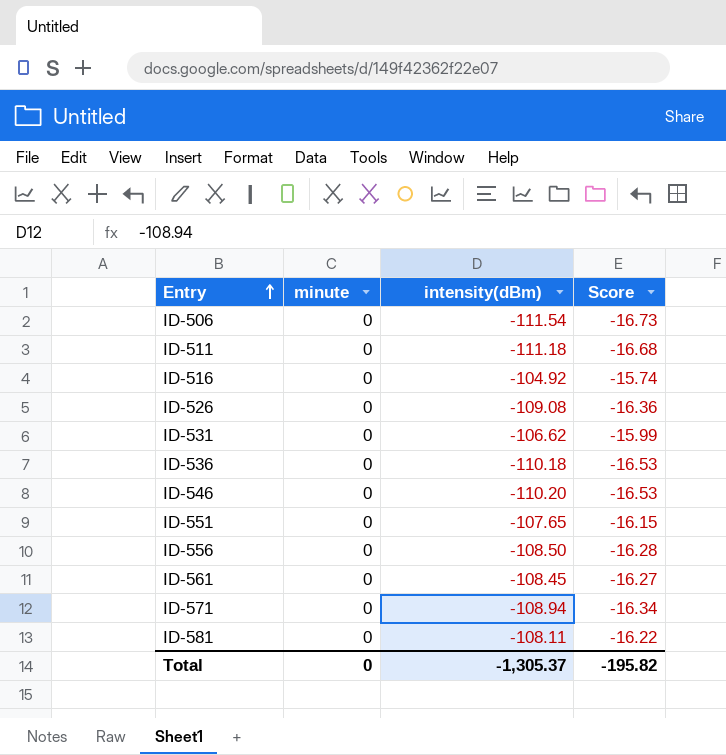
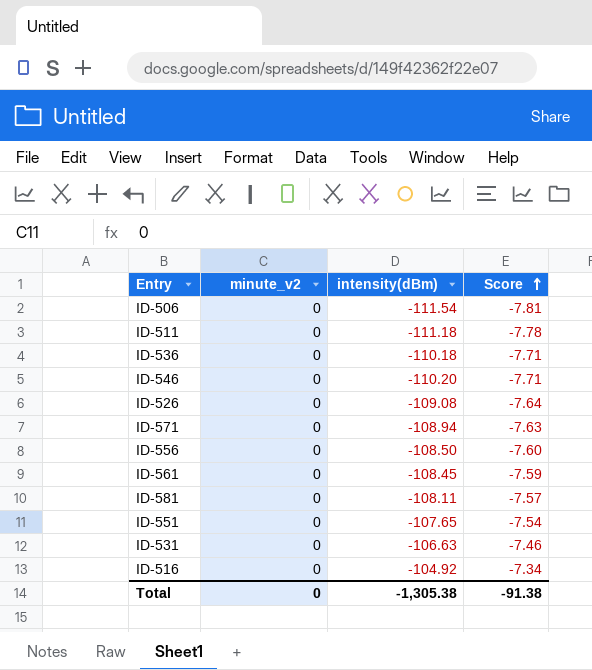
row order: Entry ascending -> Score ascending
column name: minute -> minute_v2
column Score | formula: [intensity(dBm)] * 0.15 -> [intensity(dBm)] * 0.07
ID-531 | intensity(dBm): -106.62 -> -106.63
Total | intensity(dBm): -1,305.37 -> -1,305.38
Total | Score: -195.82 -> -91.38

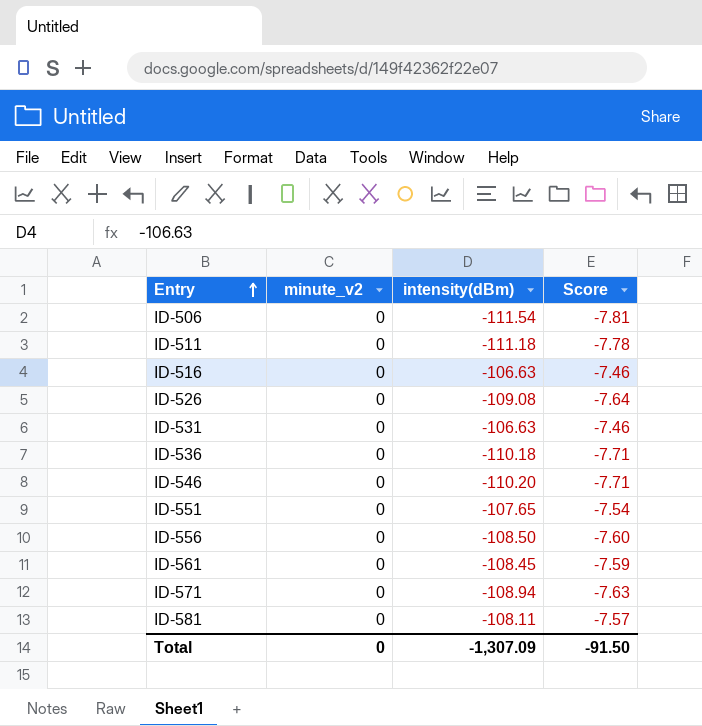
row order: Score ascending -> Entry ascending
ID-516 | intensity(dBm): -104.92 -> -106.63
ID-516 | Score: -7.34 -> -7.46
Total | intensity(dBm): -1,305.38 -> -1,307.09
Total | Score: -91.38 -> -91.50

